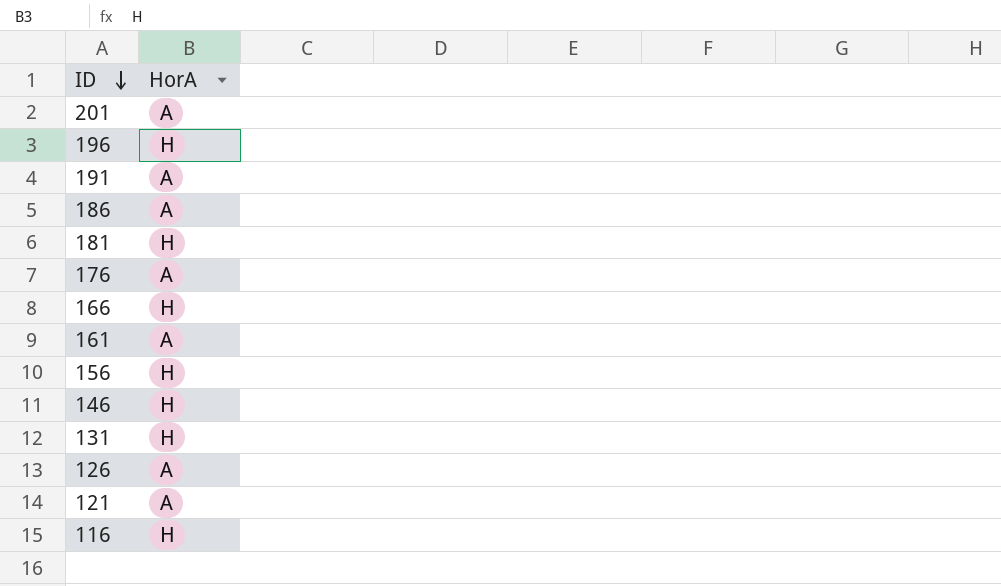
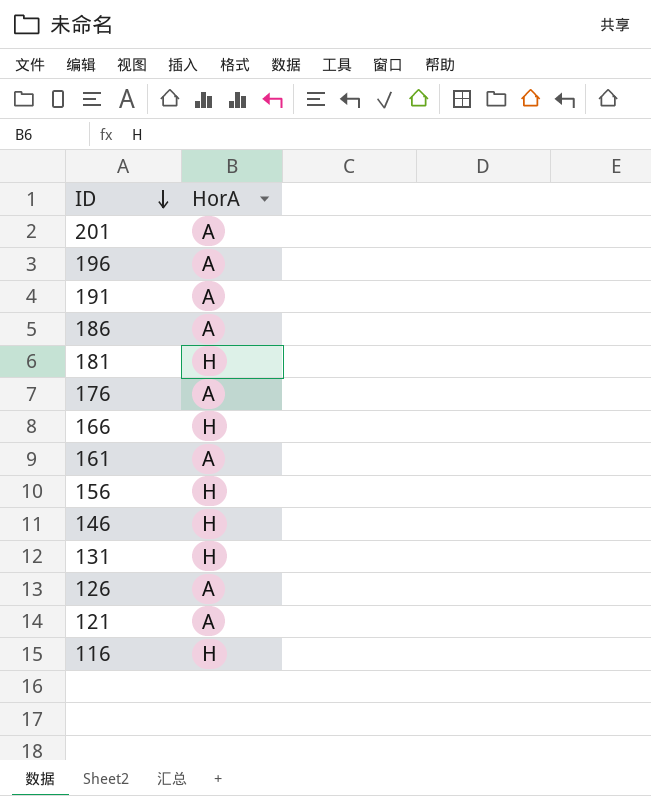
196 | HorA: H -> A

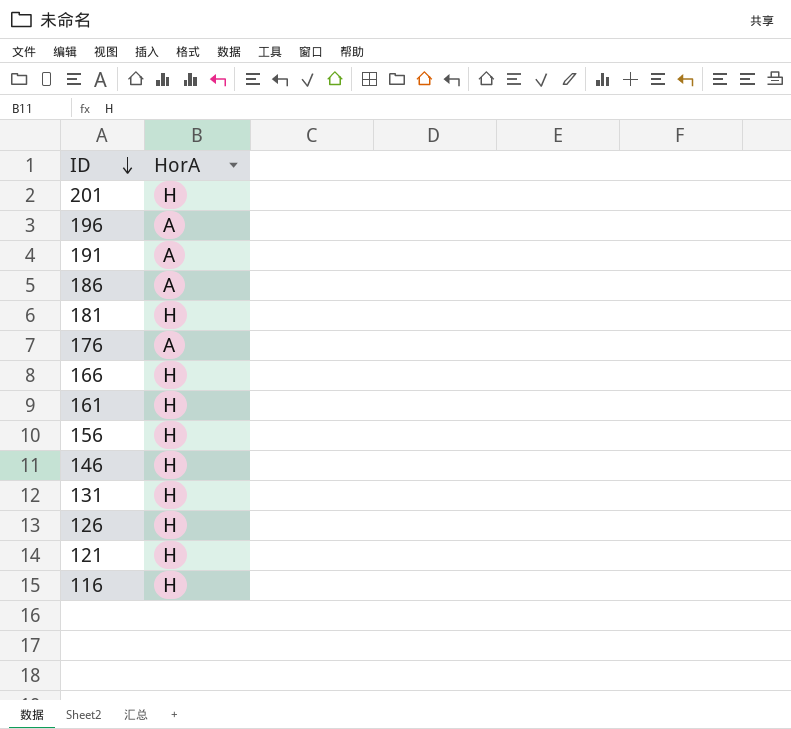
201 | HorA: A -> H
161 | HorA: A -> H
126 | HorA: A -> H
121 | HorA: A -> H

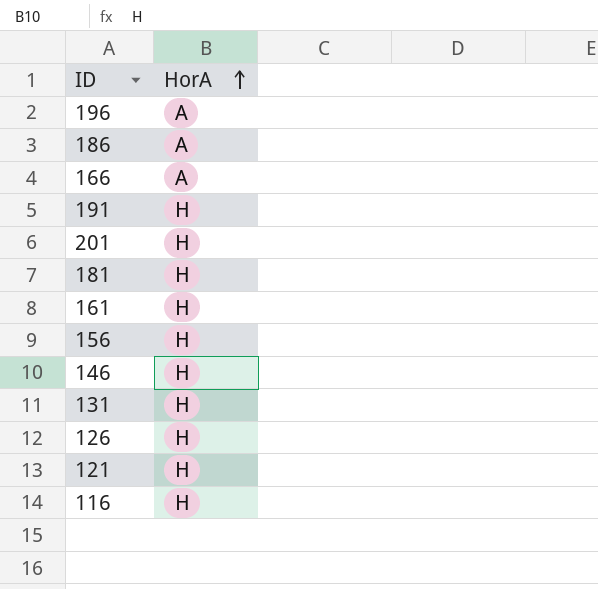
row order: ID descending -> HorA ascending
row 176: A -> none
166 | HorA: H -> A
191 | HorA: A -> H

